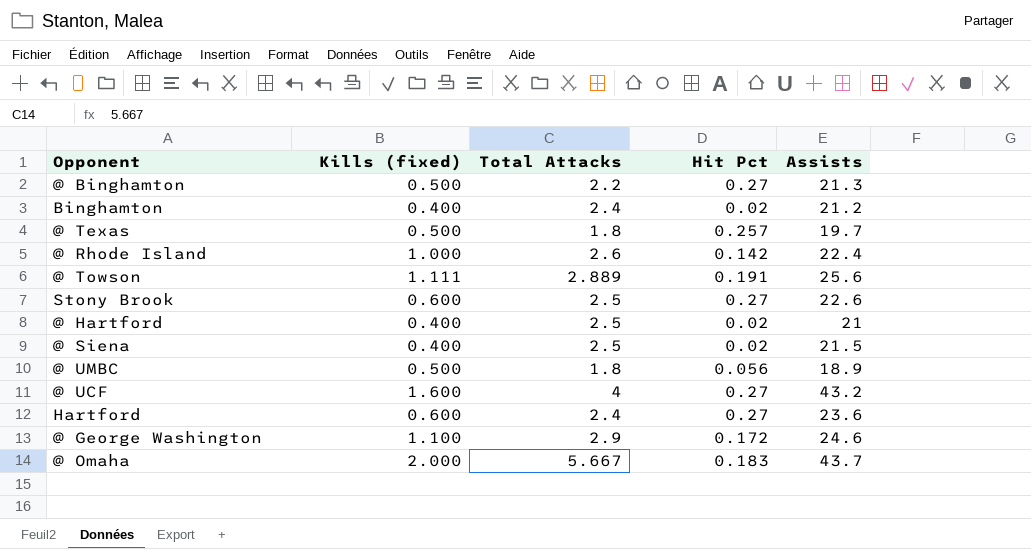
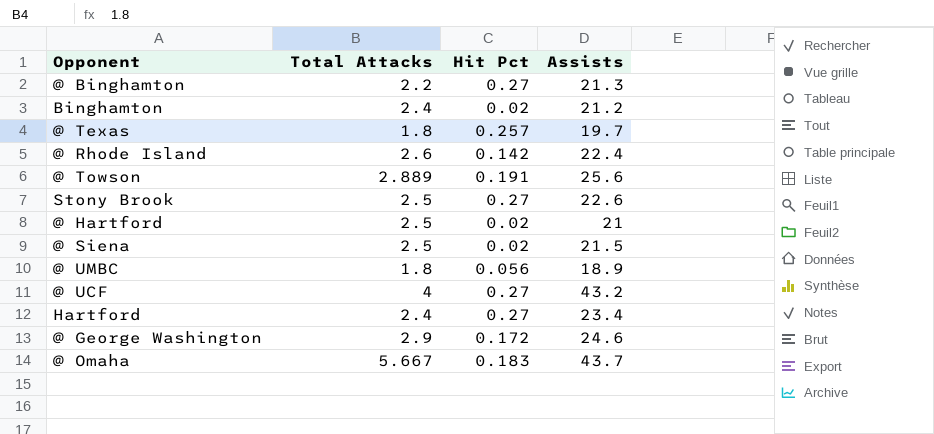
column Kills (fixed) | position: 2 -> none
Hartford | Assists: 23.6 -> 23.4

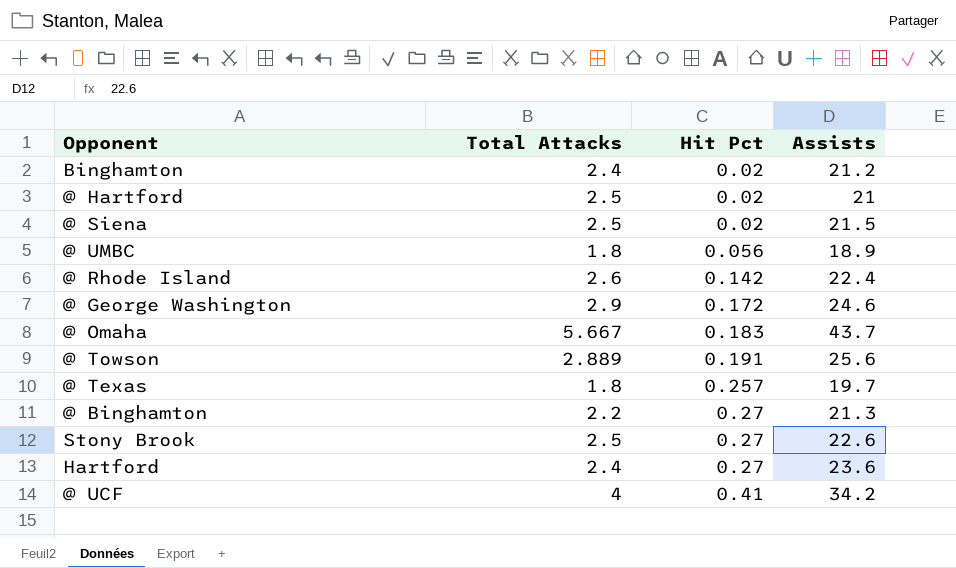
row order: none -> Hit Pct ascending
Hartford | Assists: 23.4 -> 23.6
@ UCF | Hit Pct: 0.27 -> 0.41
@ UCF | Assists: 43.2 -> 34.2

